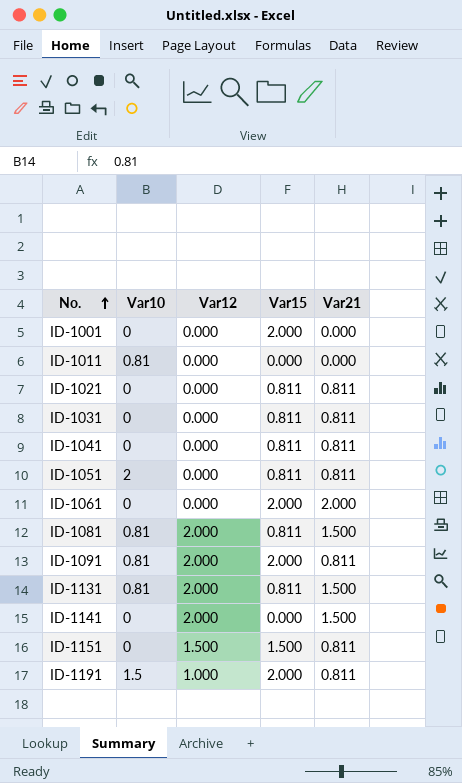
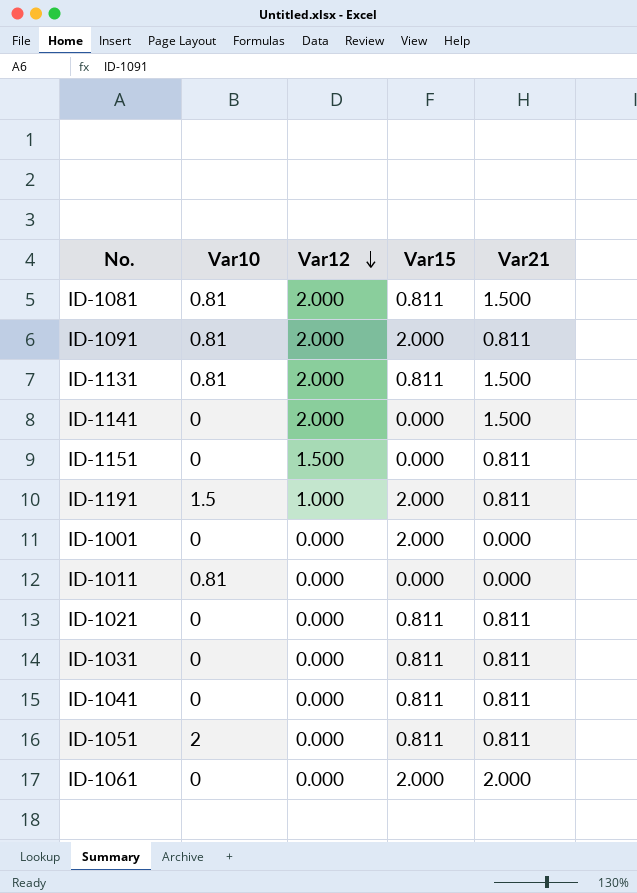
row order: No. ascending -> Var12 descending
ID-1151 | Var15: 1.500 -> 0.000

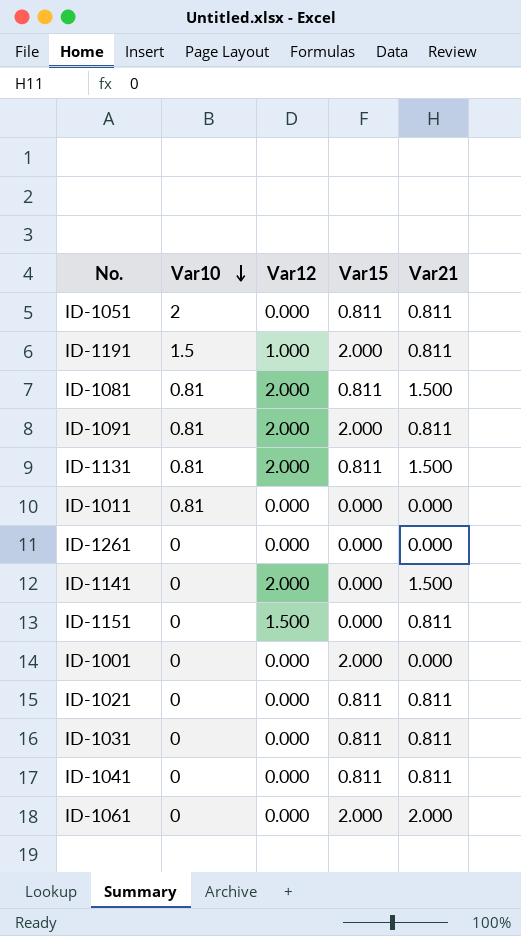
row order: Var12 descending -> Var10 descending
row ID-1261: none -> 0 | 0.000 | 0.000 | 0.000

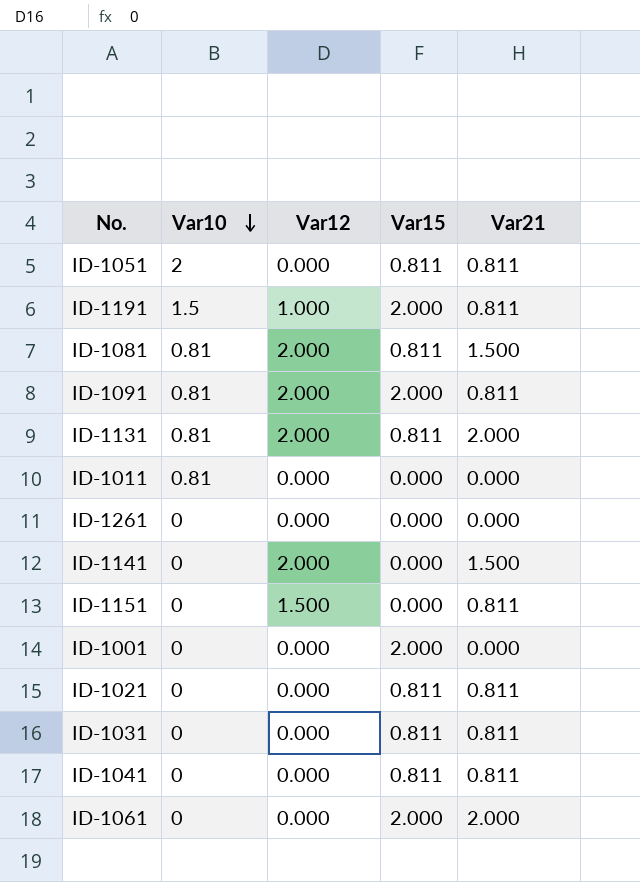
ID-1131 | Var21: 1.500 -> 2.000

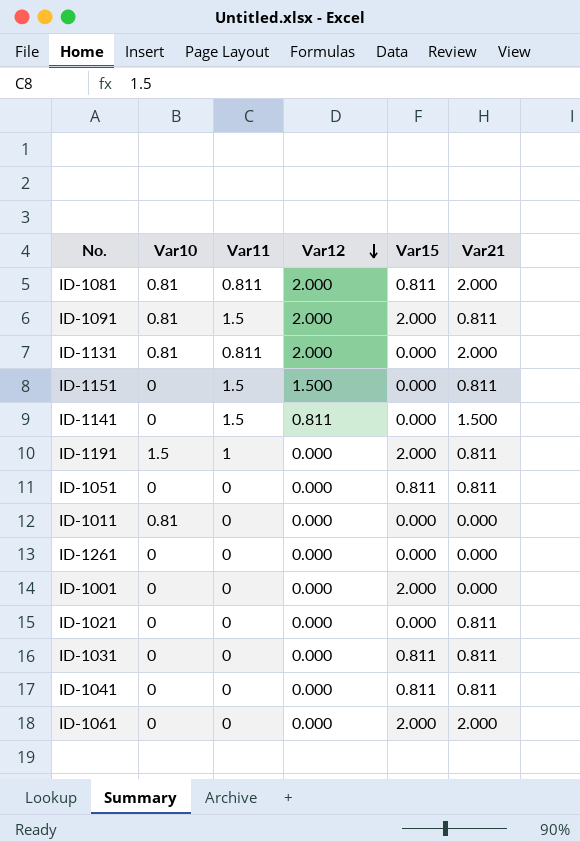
row order: Var10 descending -> Var12 descending
column Var11 | position: none -> 3
ID-1081 | Var21: 1.500 -> 2.000
ID-1131 | Var15: 0.811 -> 0.000
ID-1141 | Var12: 2.000 -> 0.811
ID-1191 | Var12: 1.000 -> 0.000
ID-1051 | Var10: 2 -> 0
ID-1021 | Var15: 0.811 -> 0.000

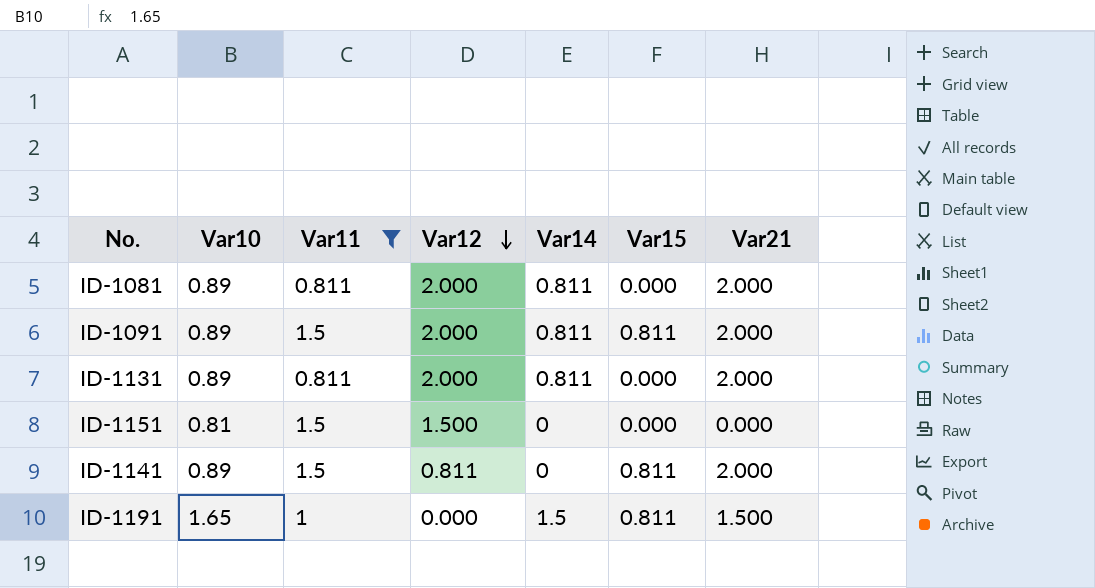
filter: none -> Var11 != 0
column Var14 | position: none -> 5
ID-1081 | Var10: 0.81 -> 0.89
ID-1081 | Var15: 0.811 -> 0.000
ID-1091 | Var10: 0.81 -> 0.89
ID-1091 | Var15: 2.000 -> 0.811
ID-1091 | Var21: 0.811 -> 2.000
ID-1131 | Var10: 0.81 -> 0.89
ID-1151 | Var10: 0 -> 0.81
ID-1151 | Var21: 0.811 -> 0.000
ID-1141 | Var10: 0 -> 0.89
ID-1141 | Var15: 0.000 -> 0.811
ID-1141 | Var21: 1.500 -> 2.000
ID-1191 | Var10: 1.5 -> 1.65
ID-1191 | Var15: 2.000 -> 0.811
ID-1191 | Var21: 0.811 -> 1.500

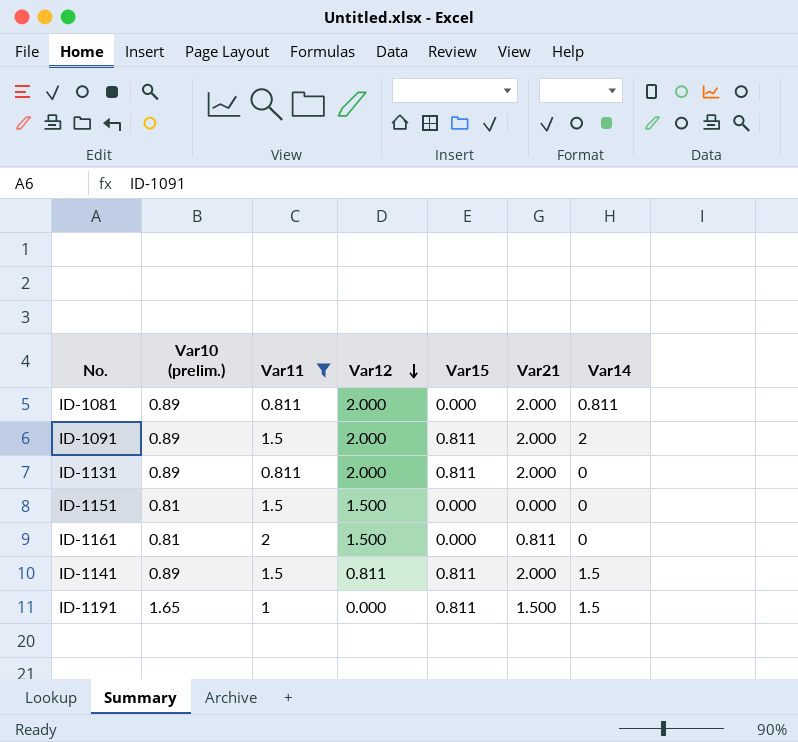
column name: Var10 -> Var10 (prelim.)
column Var14 | position: 5 -> 7
ID-1091 | Var14: 0.811 -> 2
ID-1131 | Var15: 0.000 -> 0.811
ID-1131 | Var14: 0.811 -> 0
row ID-1161: none -> 0.81 | 2 | 1.500 | 0.000 | 0.811 | 0
ID-1141 | Var14: 0 -> 1.5

